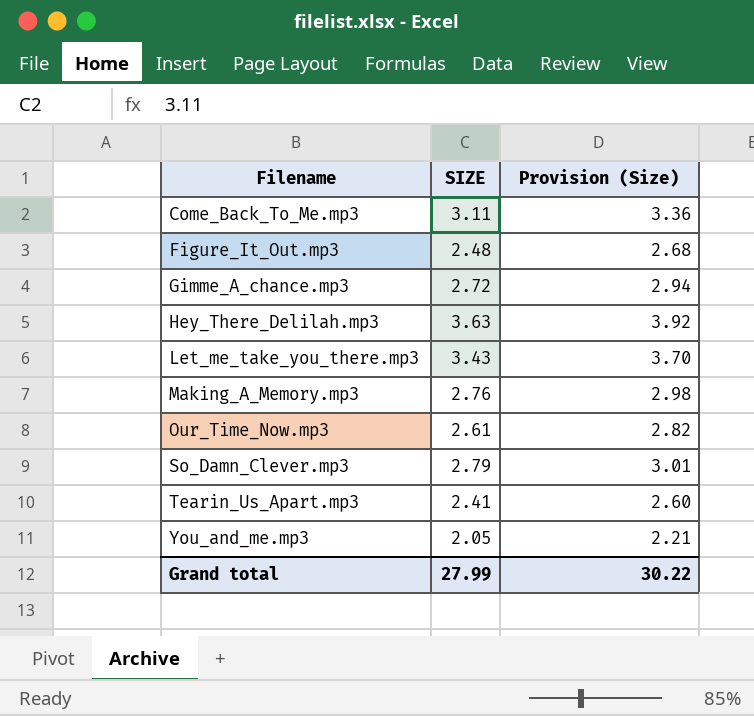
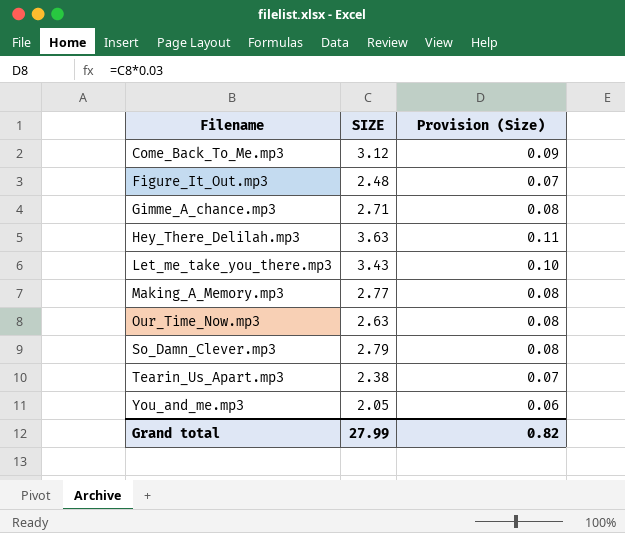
column Provision (Size) | formula: [SIZE] * 1.08 -> [SIZE] * 0.03
Come_Back_To_Me.mp3 | SIZE: 3.11 -> 3.12
Gimme_A_chance.mp3 | SIZE: 2.72 -> 2.71
Making_A_Memory.mp3 | SIZE: 2.76 -> 2.77
Our_Time_Now.mp3 | SIZE: 2.61 -> 2.63
Tearin_Us_Apart.mp3 | SIZE: 2.41 -> 2.38
Grand total | Provision (Size): 30.22 -> 0.82

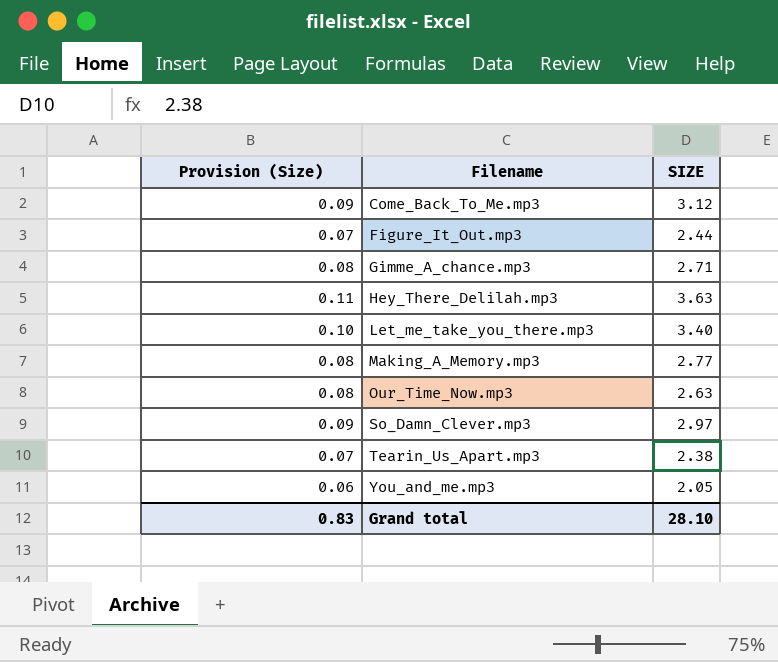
column Provision (Size) | position: 3 -> 1
Figure_It_Out.mp3 | SIZE: 2.48 -> 2.44
Let_me_take_you_there.mp3 | SIZE: 3.43 -> 3.40
So_Damn_Clever.mp3 | Provision (Size): 0.08 -> 0.09
So_Damn_Clever.mp3 | SIZE: 2.79 -> 2.97
Grand total | Provision (Size): 0.82 -> 0.83
Grand total | SIZE: 27.99 -> 28.10

